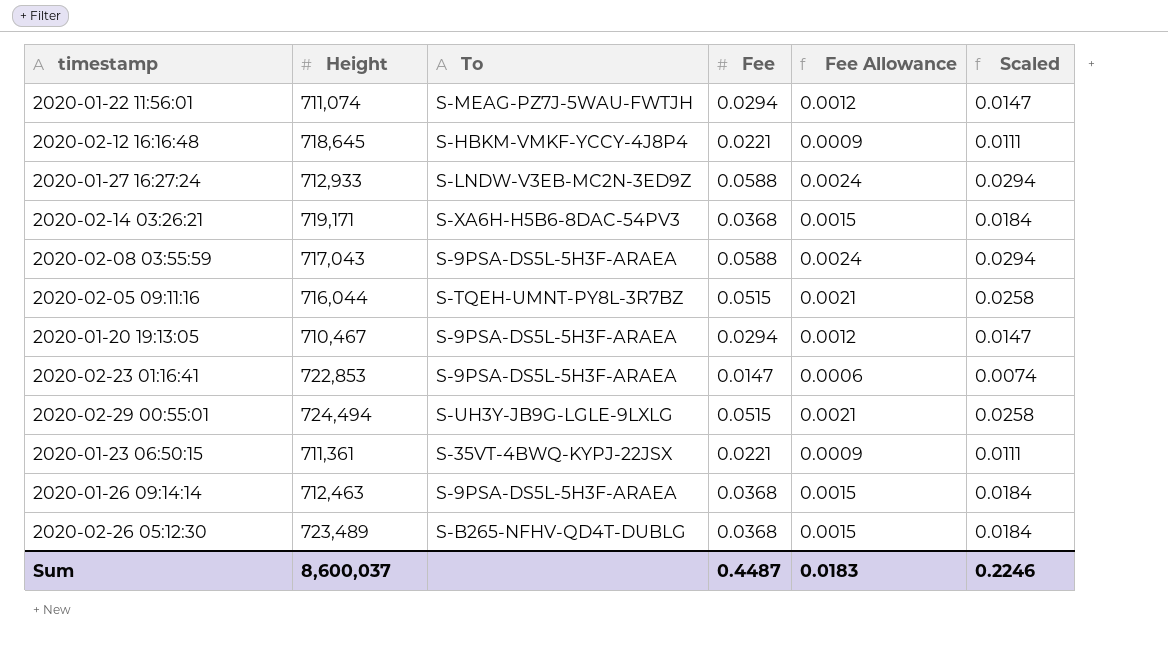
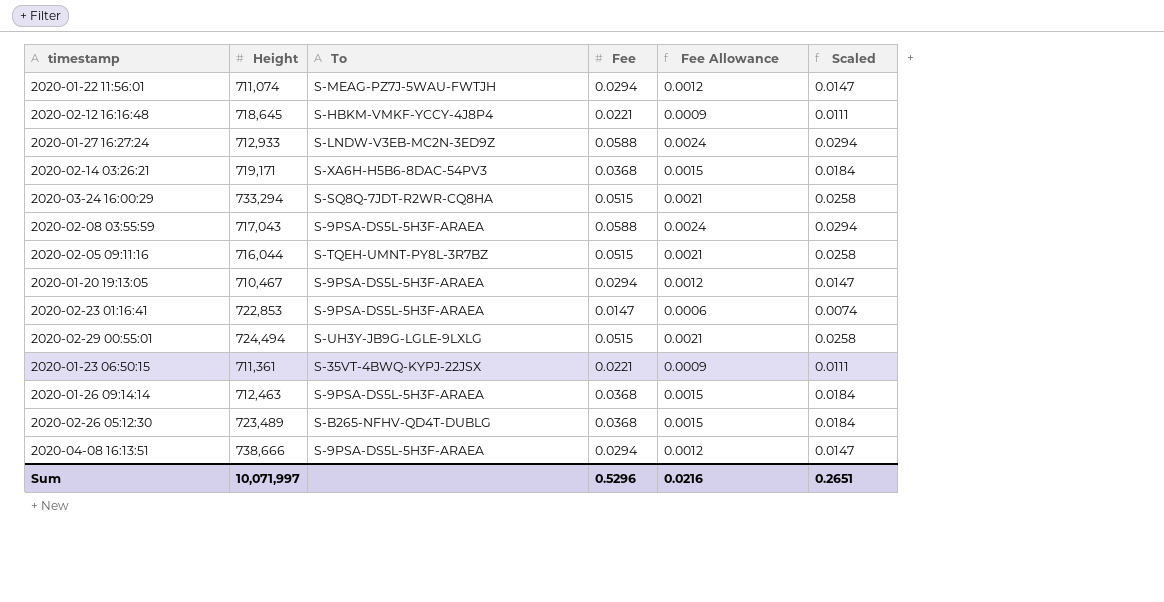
row 2020-03-24 16:00:29: none -> 733,294 | S-SQ8Q-7JDT-R2WR-CQ8HA | 0.0515 | 0.0021 | 0.0258
row 2020-04-08 16:13:51: none -> 738,666 | S-9PSA-DS5L-5H3F-ARAEA | 0.0294 | 0.0012 | 0.0147
Sum | Height: 8,600,037 -> 10,071,997
Sum | Fee: 0.4487 -> 0.5296
Sum | Fee Allowance: 0.0183 -> 0.0216
Sum | Scaled: 0.2246 -> 0.2651

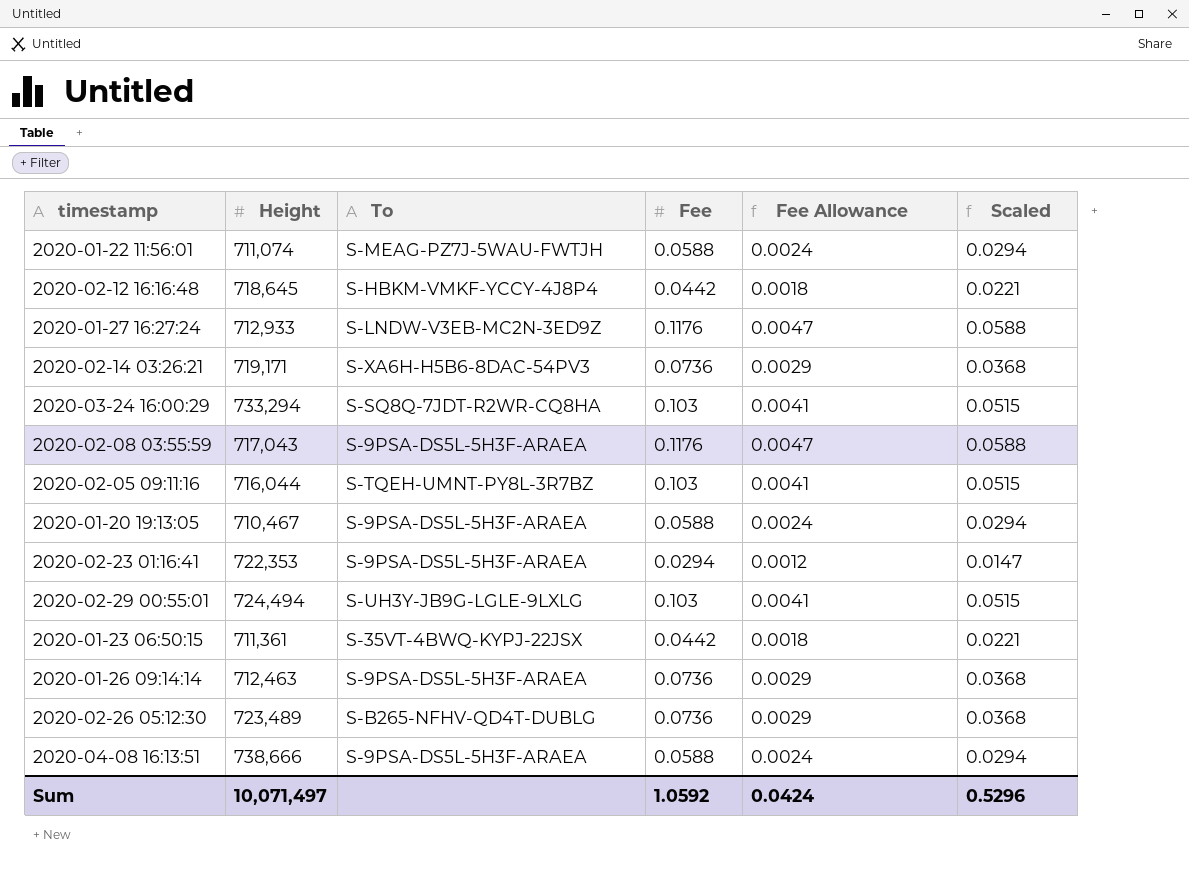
2020-01-22 11:56:01 | Fee: 0.0294 -> 0.0588
2020-01-22 11:56:01 | Fee Allowance: 0.0012 -> 0.0024
2020-01-22 11:56:01 | Scaled: 0.0147 -> 0.0294
2020-02-12 16:16:48 | Fee: 0.0221 -> 0.0442
2020-02-12 16:16:48 | Fee Allowance: 0.0009 -> 0.0018
2020-02-12 16:16:48 | Scaled: 0.0111 -> 0.0221
2020-01-27 16:27:24 | Fee: 0.0588 -> 0.1176
2020-01-27 16:27:24 | Fee Allowance: 0.0024 -> 0.0047
2020-01-27 16:27:24 | Scaled: 0.0294 -> 0.0588
2020-02-14 03:26:21 | Fee: 0.0368 -> 0.0736
2020-02-14 03:26:21 | Fee Allowance: 0.0015 -> 0.0029
2020-02-14 03:26:21 | Scaled: 0.0184 -> 0.0368
2020-03-24 16:00:29 | Fee: 0.0515 -> 0.103
2020-03-24 16:00:29 | Fee Allowance: 0.0021 -> 0.0041
2020-03-24 16:00:29 | Scaled: 0.0258 -> 0.0515
2020-02-08 03:55:59 | Fee: 0.0588 -> 0.1176
2020-02-08 03:55:59 | Fee Allowance: 0.0024 -> 0.0047
2020-02-08 03:55:59 | Scaled: 0.0294 -> 0.0588
2020-02-05 09:11:16 | Fee: 0.0515 -> 0.103
2020-02-05 09:11:16 | Fee Allowance: 0.0021 -> 0.0041
2020-02-05 09:11:16 | Scaled: 0.0258 -> 0.0515
2020-01-20 19:13:05 | Fee: 0.0294 -> 0.0588
2020-01-20 19:13:05 | Fee Allowance: 0.0012 -> 0.0024
2020-01-20 19:13:05 | Scaled: 0.0147 -> 0.0294
2020-02-23 01:16:41 | Height: 722,853 -> 722,353
2020-02-23 01:16:41 | Fee: 0.0147 -> 0.0294
2020-02-23 01:16:41 | Fee Allowance: 0.0006 -> 0.0012
2020-02-23 01:16:41 | Scaled: 0.0074 -> 0.0147
2020-02-29 00:55:01 | Fee: 0.0515 -> 0.103
2020-02-29 00:55:01 | Fee Allowance: 0.0021 -> 0.0041
2020-02-29 00:55:01 | Scaled: 0.0258 -> 0.0515
2020-01-23 06:50:15 | Fee: 0.0221 -> 0.0442
2020-01-23 06:50:15 | Fee Allowance: 0.0009 -> 0.0018
2020-01-23 06:50:15 | Scaled: 0.0111 -> 0.0221
2020-01-26 09:14:14 | Fee: 0.0368 -> 0.0736
2020-01-26 09:14:14 | Fee Allowance: 0.0015 -> 0.0029
2020-01-26 09:14:14 | Scaled: 0.0184 -> 0.0368
2020-02-26 05:12:30 | Fee: 0.0368 -> 0.0736
2020-02-26 05:12:30 | Fee Allowance: 0.0015 -> 0.0029
2020-02-26 05:12:30 | Scaled: 0.0184 -> 0.0368
2020-04-08 16:13:51 | Fee: 0.0294 -> 0.0588
2020-04-08 16:13:51 | Fee Allowance: 0.0012 -> 0.0024
2020-04-08 16:13:51 | Scaled: 0.0147 -> 0.0294
Sum | Height: 10,071,997 -> 10,071,497
Sum | Fee: 0.5296 -> 1.0592
Sum | Fee Allowance: 0.0216 -> 0.0424
Sum | Scaled: 0.2651 -> 0.5296

